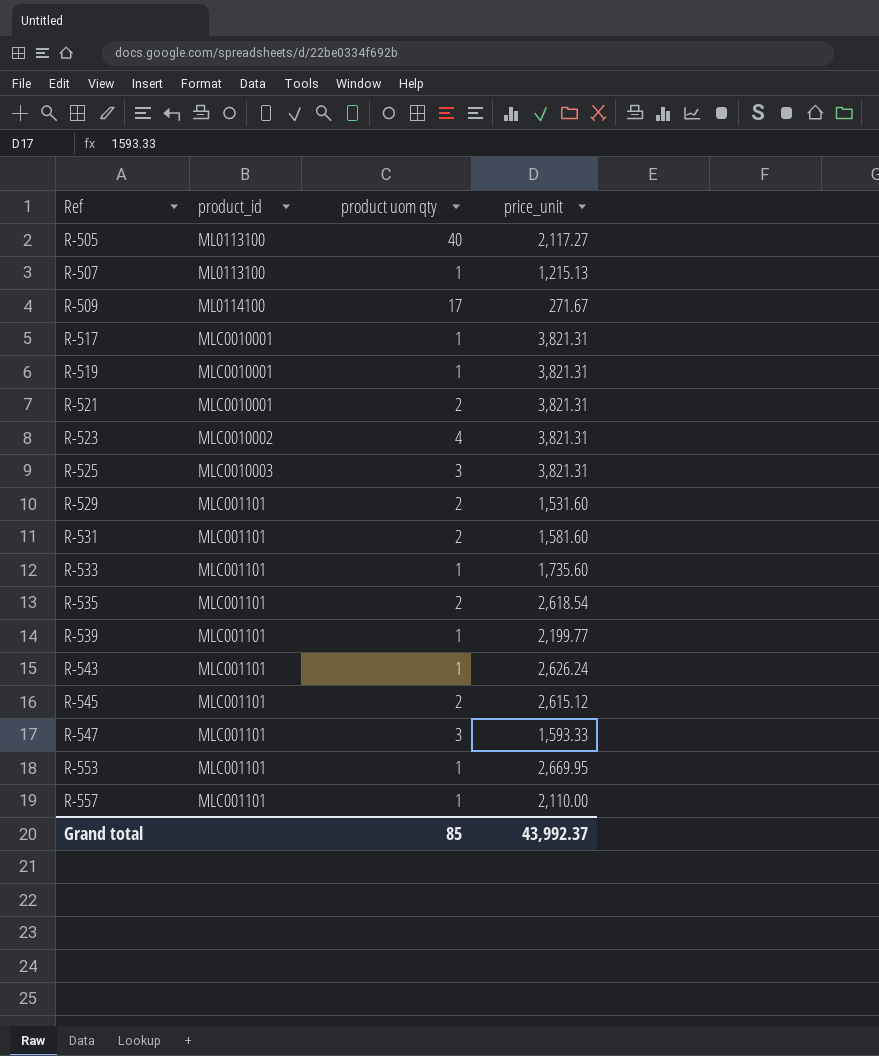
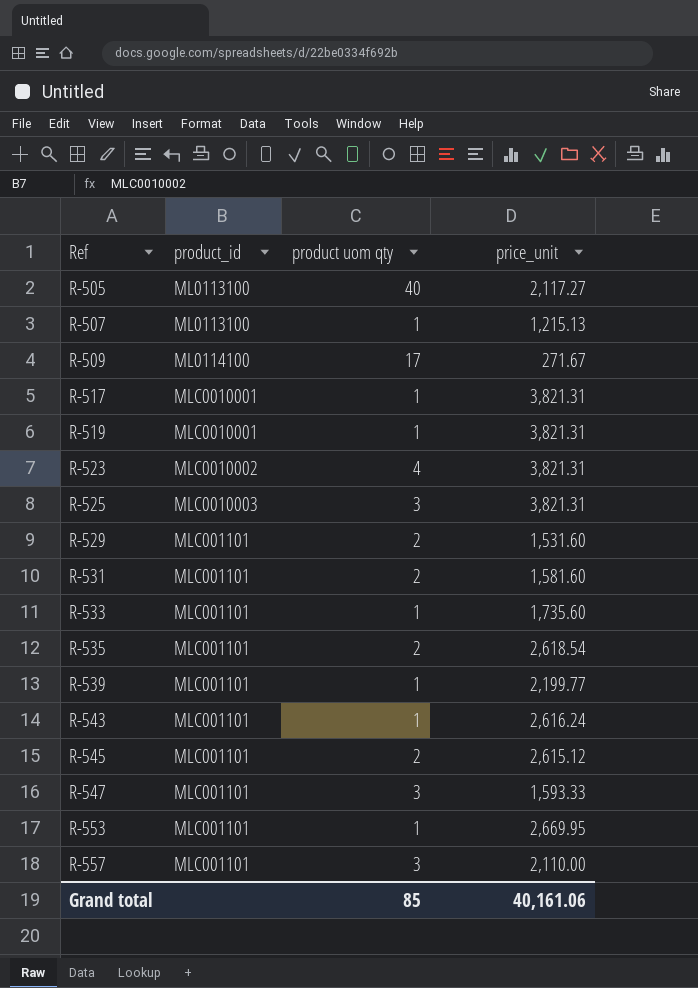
row R-521: MLC0010001 | 2 | 3,821.31 -> none
R-543 | price_unit: 2,626.24 -> 2,616.24
R-557 | product uom qty: 1 -> 3
Grand total | price_unit: 43,992.37 -> 40,161.06

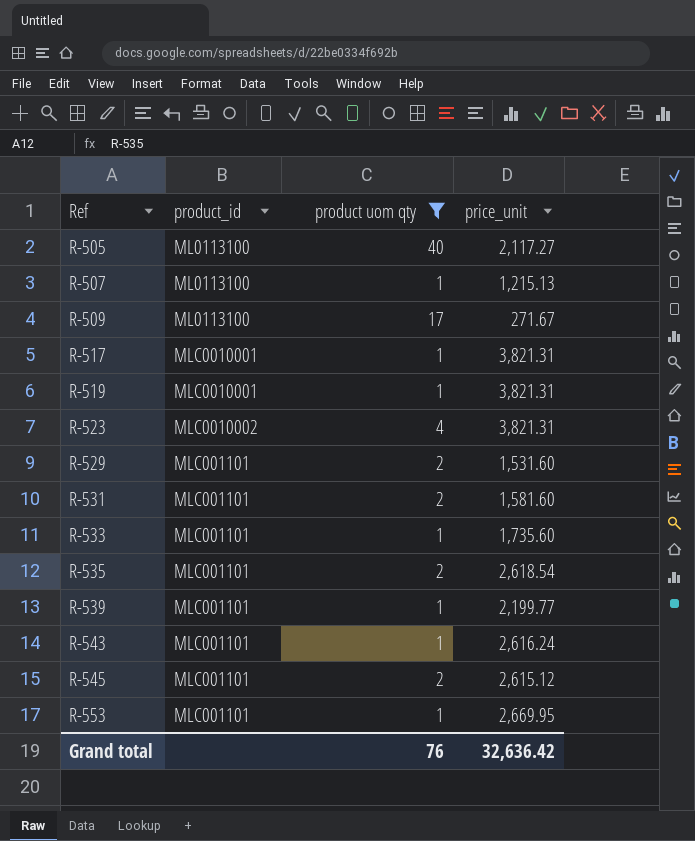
filter: none -> product uom qty != 3
R-509 | product_id: ML0114100 -> ML0113100
Grand total | product uom qty: 85 -> 76
Grand total | price_unit: 40,161.06 -> 32,636.42

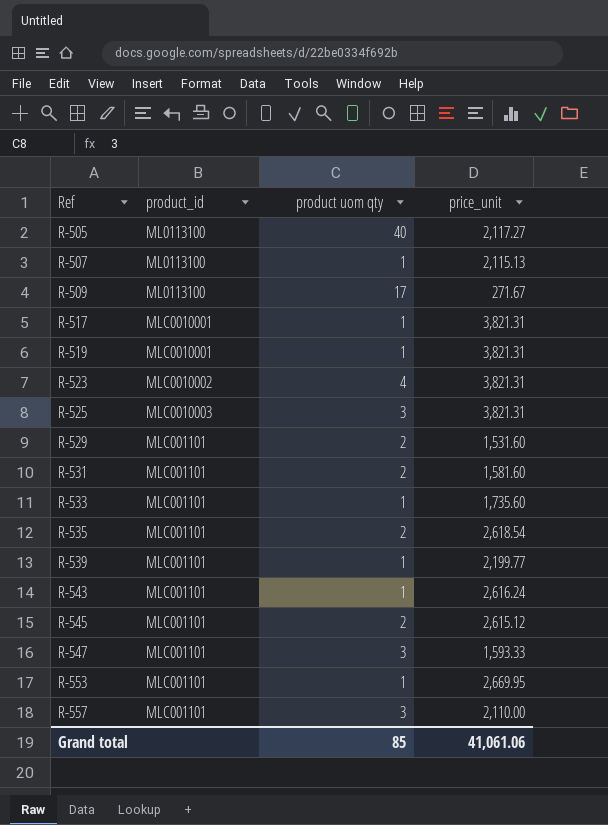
filter: product uom qty != 3 -> none
R-507 | price_unit: 1,215.13 -> 2,115.13
Grand total | product uom qty: 76 -> 85
Grand total | price_unit: 32,636.42 -> 41,061.06

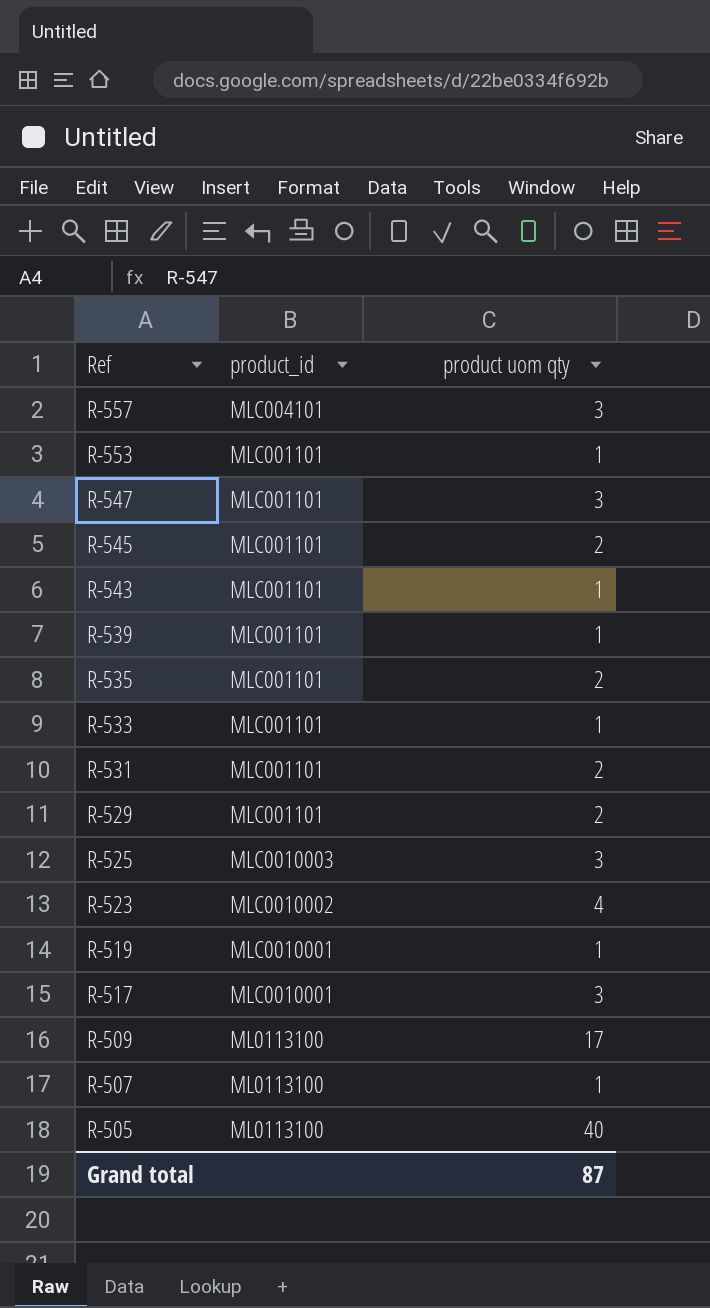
row order: Ref ascending -> Ref descending
column price_unit | position: 4 -> none
R-557 | product_id: MLC001101 -> MLC004101
R-517 | product uom qty: 1 -> 3
Grand total | product uom qty: 85 -> 87

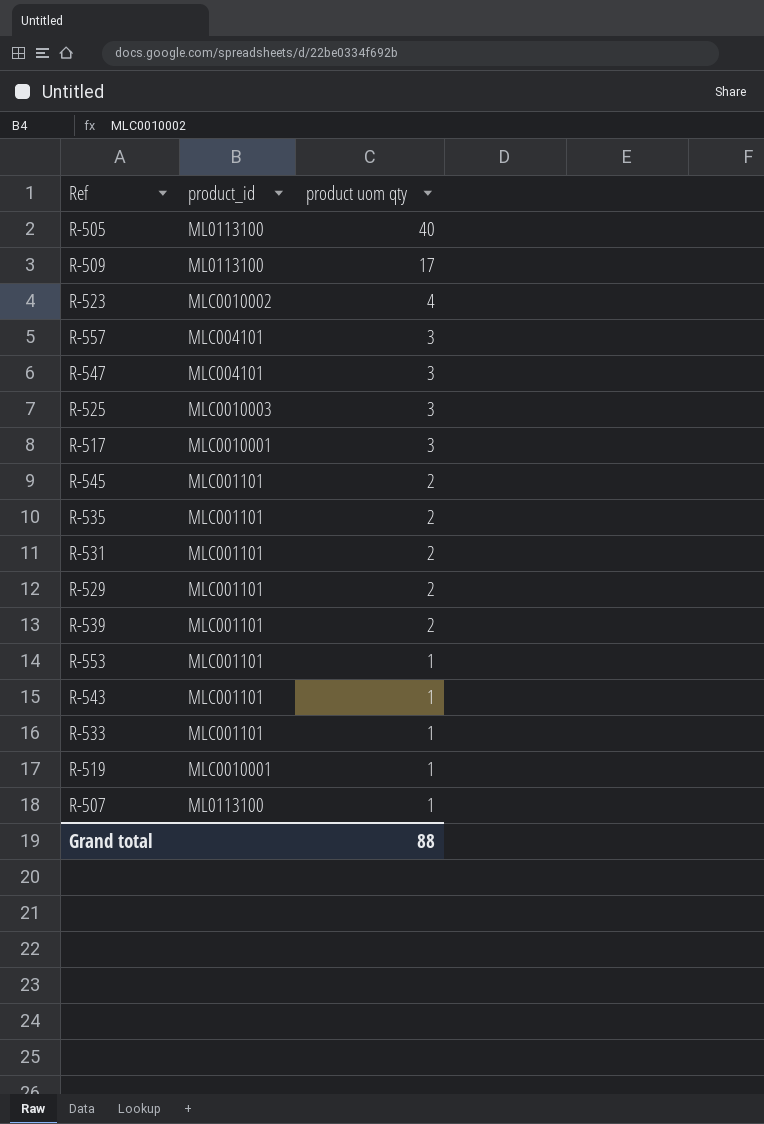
row order: Ref descending -> product uom qty descending
R-547 | product_id: MLC001101 -> MLC004101
R-539 | product uom qty: 1 -> 2
Grand total | product uom qty: 87 -> 88

